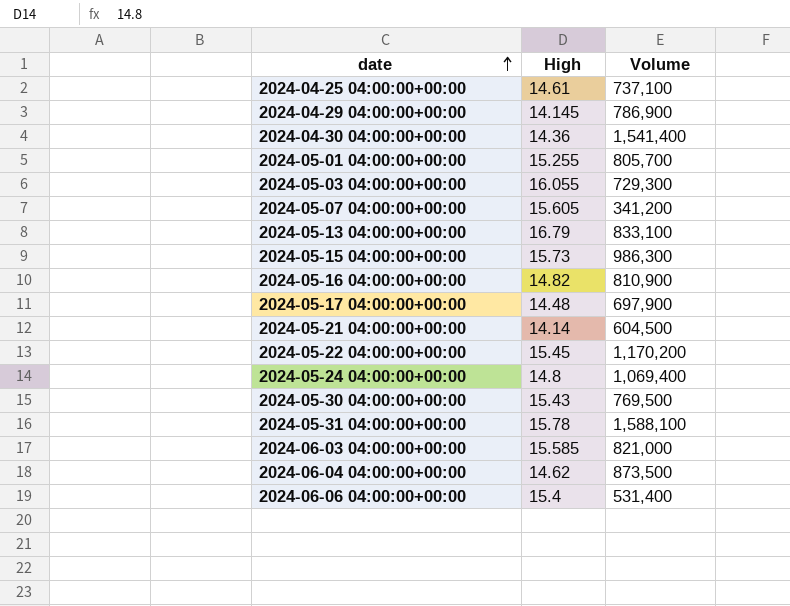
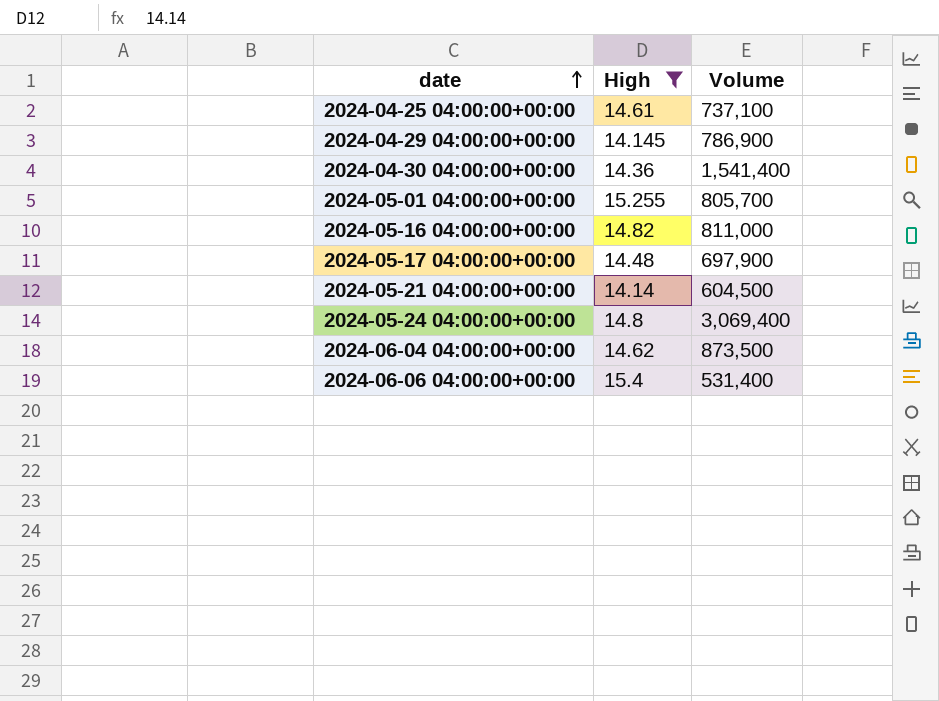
filter: none -> High <= 15.4
2024-05-16 04:00:00+00:00 | Volume: 810,900 -> 811,000
2024-05-24 04:00:00+00:00 | Volume: 1,069,400 -> 3,069,400

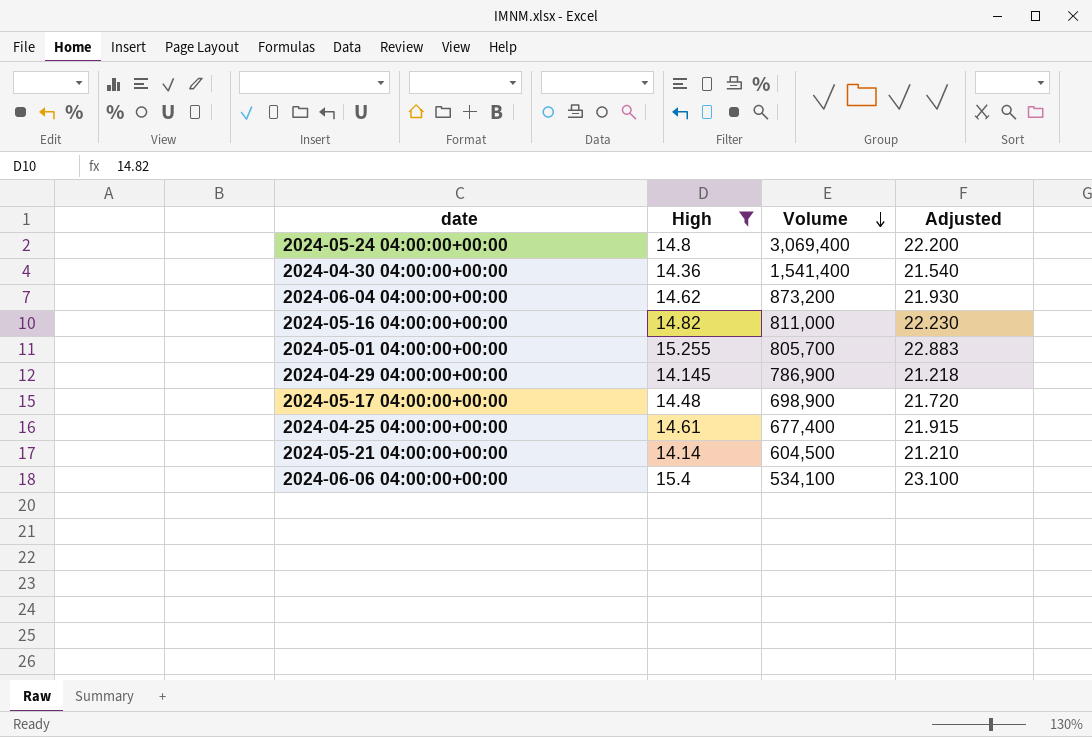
row order: date ascending -> Volume descending
column Adjusted | formula: none -> [High] * 1.5
2024-06-04 04:00:00+00:00 | Volume: 873,500 -> 873,200
2024-05-17 04:00:00+00:00 | Volume: 697,900 -> 698,900
2024-04-25 04:00:00+00:00 | Volume: 737,100 -> 677,400
2024-06-06 04:00:00+00:00 | Volume: 531,400 -> 534,100

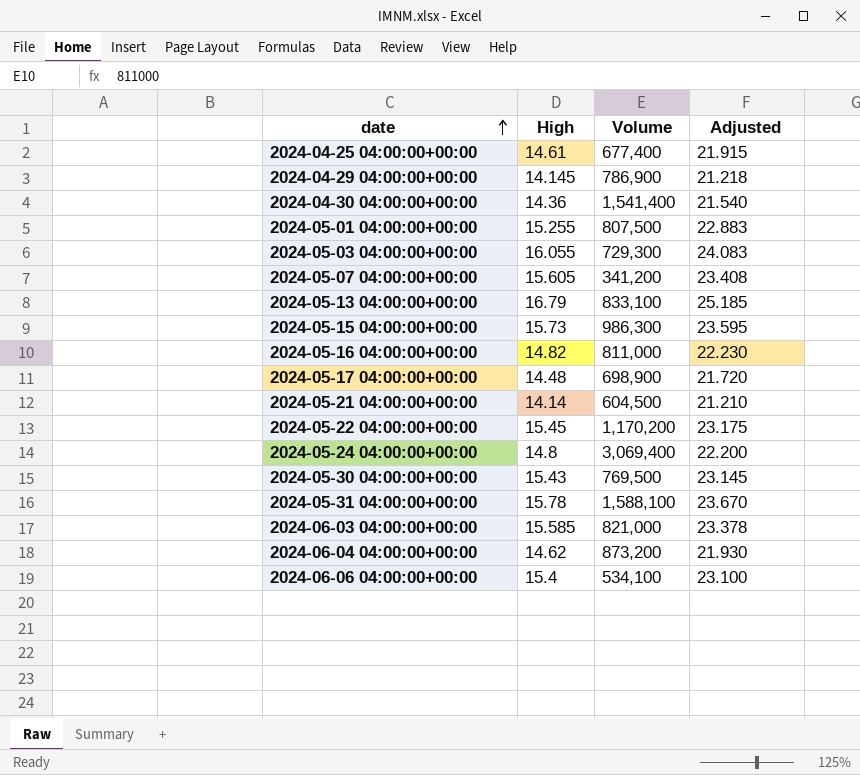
filter: High <= 15.4 -> none
row order: Volume descending -> date ascending
2024-05-01 04:00:00+00:00 | Volume: 805,700 -> 807,500

